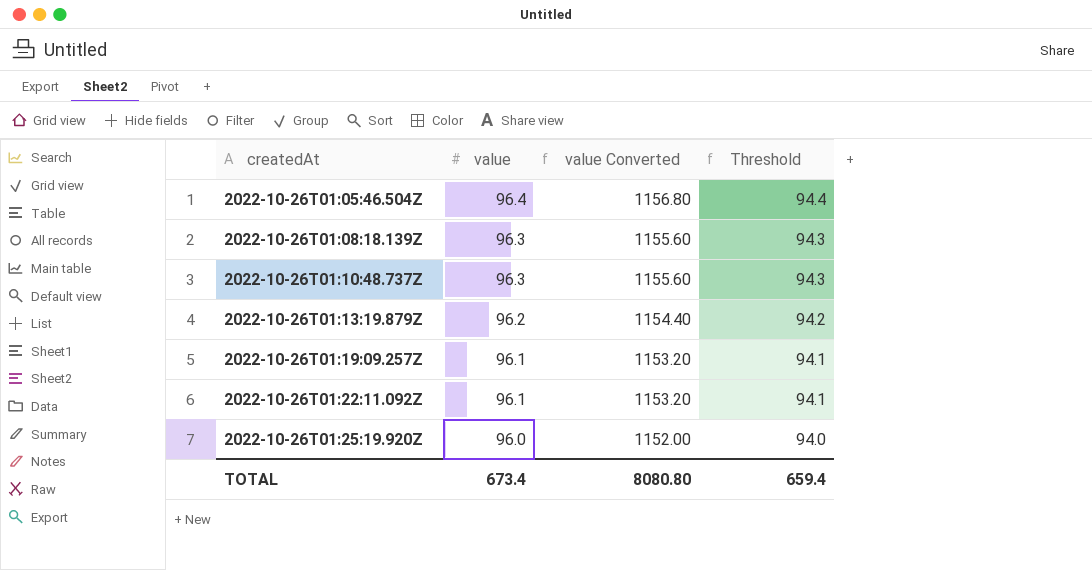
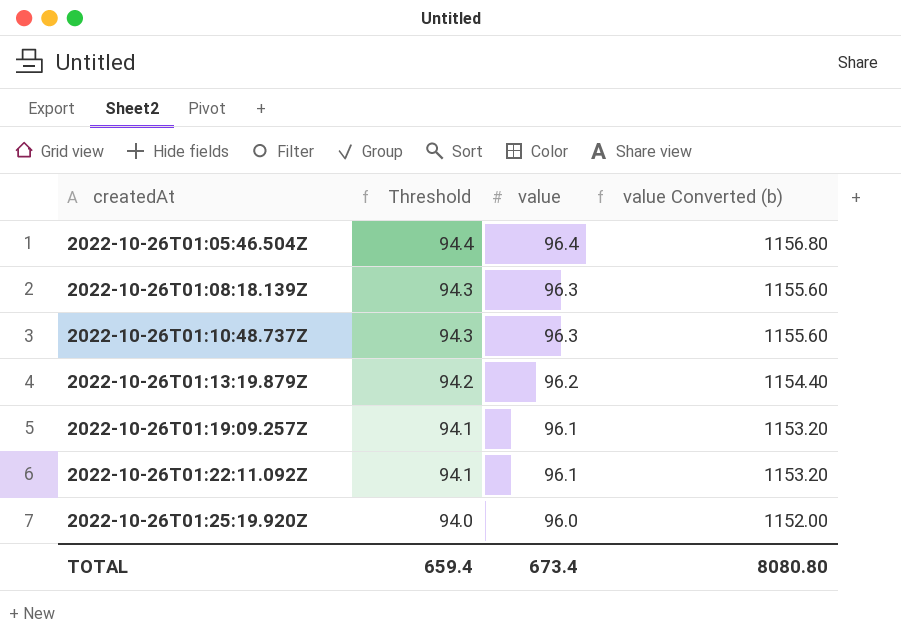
column Threshold | position: 4 -> 2
column name: value Converted -> value Converted (b)

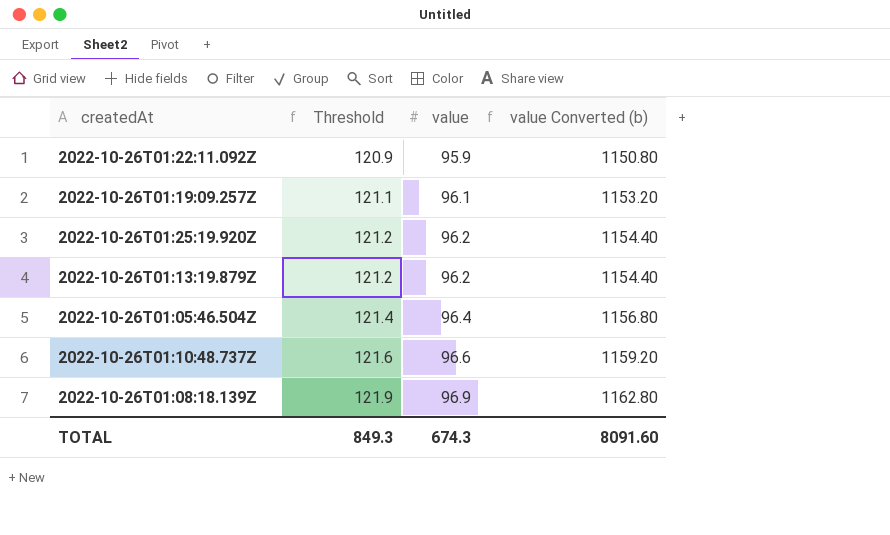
row order: createdAt ascending -> Threshold ascending
column Threshold | formula: [value] - 2 -> [value] + 25
2022-10-26T01:22:11.092Z | value: 96.1 -> 95.9
2022-10-26T01:22:11.092Z | value Converted (b): 1153.20 -> 1150.80
2022-10-26T01:25:19.920Z | value: 96.0 -> 96.2
2022-10-26T01:25:19.920Z | value Converted (b): 1152.00 -> 1154.40
2022-10-26T01:10:48.737Z | value: 96.3 -> 96.6
2022-10-26T01:10:48.737Z | value Converted (b): 1155.60 -> 1159.20
2022-10-26T01:08:18.139Z | value: 96.3 -> 96.9
2022-10-26T01:08:18.139Z | value Converted (b): 1155.60 -> 1162.80
TOTAL | Threshold: 659.4 -> 849.3
TOTAL | value: 673.4 -> 674.3
TOTAL | value Converted (b): 8080.80 -> 8091.60

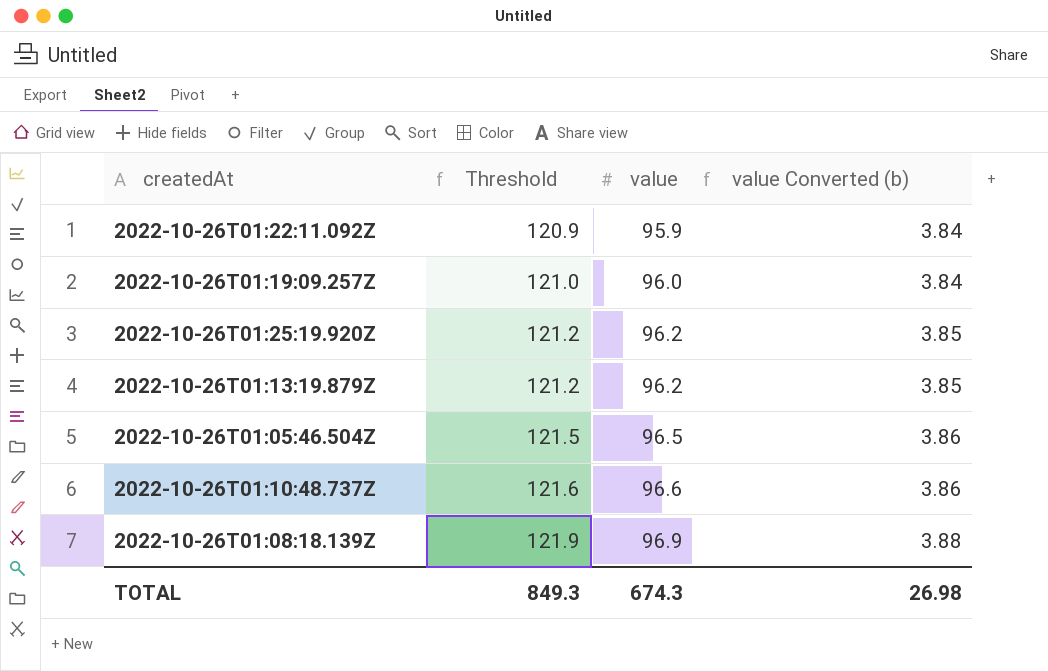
column value Converted (b) | formula: [value] * 12 -> [value] * 0.04
2022-10-26T01:19:09.257Z | Threshold: 121.1 -> 121.0
2022-10-26T01:19:09.257Z | value: 96.1 -> 96.0
2022-10-26T01:05:46.504Z | Threshold: 121.4 -> 121.5
2022-10-26T01:05:46.504Z | value: 96.4 -> 96.5
TOTAL | value Converted (b): 8091.60 -> 26.98

